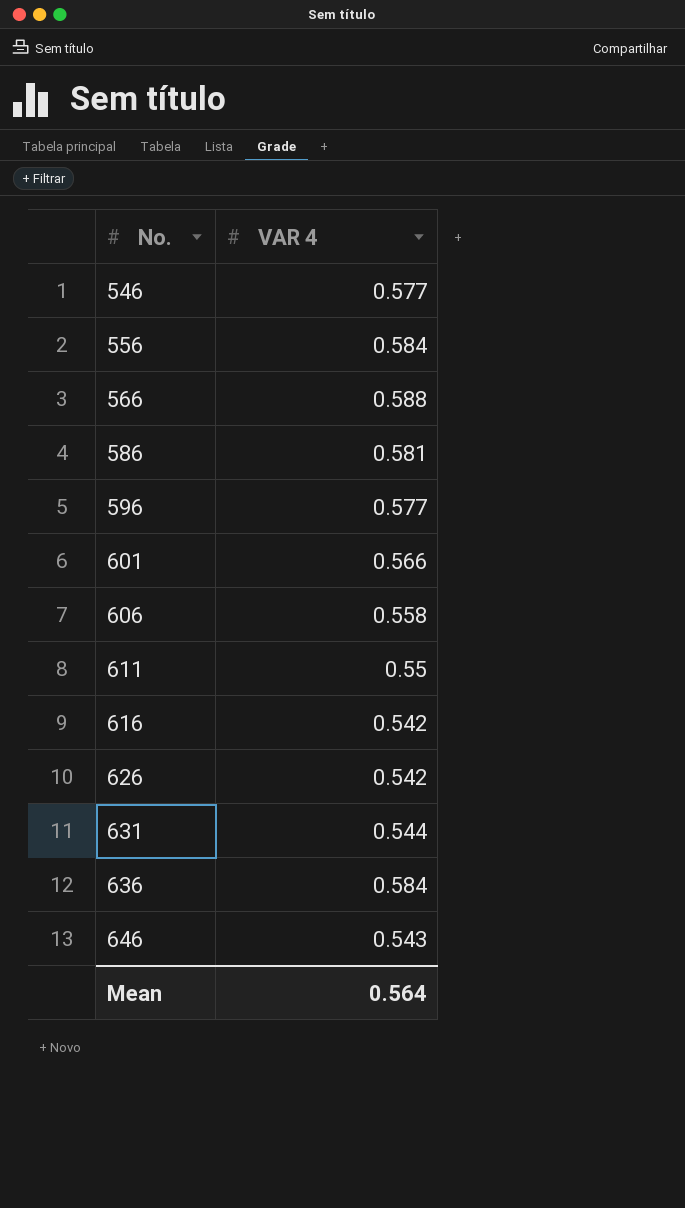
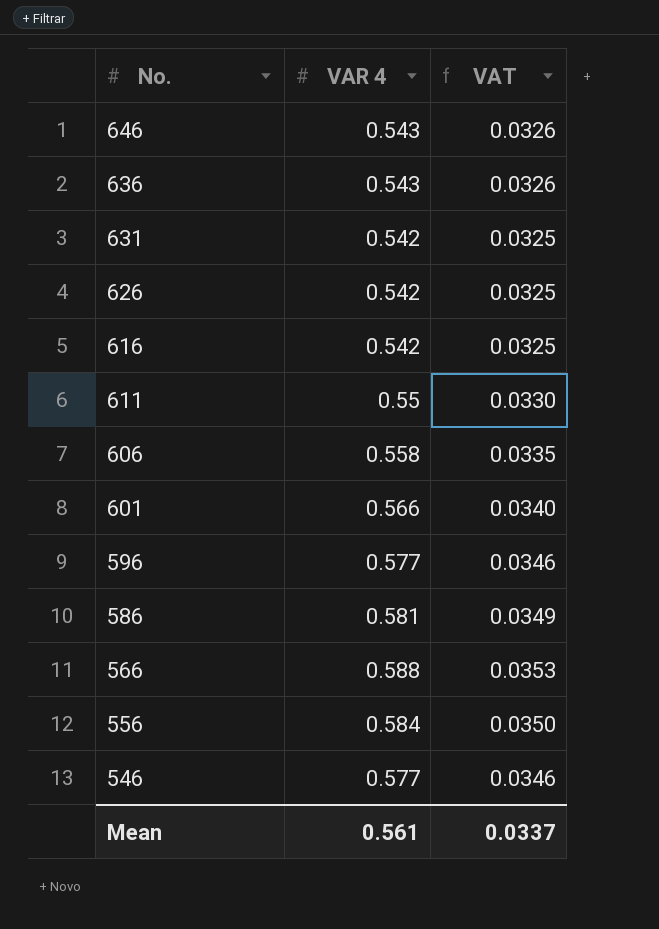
row order: No. ascending -> No. descending
column VAT | formula: none -> [VAR 4] * 0.06
636 | VAR 4: 0.584 -> 0.543
631 | VAR 4: 0.544 -> 0.542
Mean | VAR 4: 0.564 -> 0.561

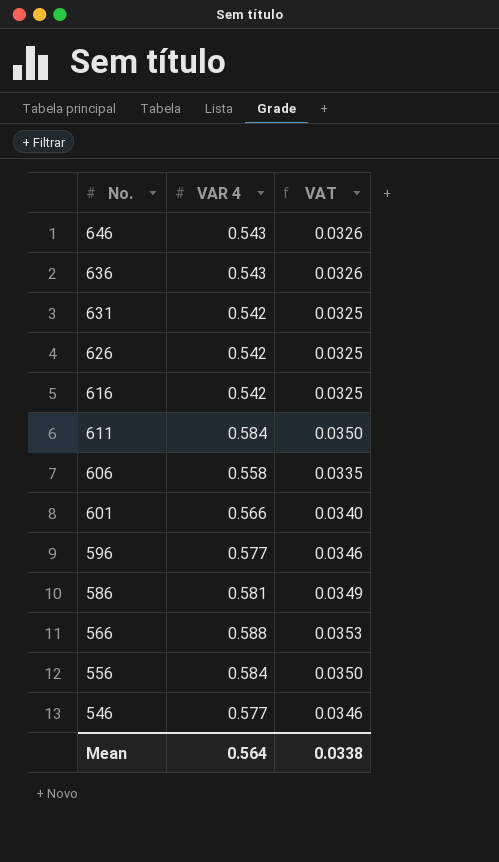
611 | VAR 4: 0.55 -> 0.584
611 | VAT: 0.0330 -> 0.0350
Mean | VAR 4: 0.561 -> 0.564
Mean | VAT: 0.0337 -> 0.0338

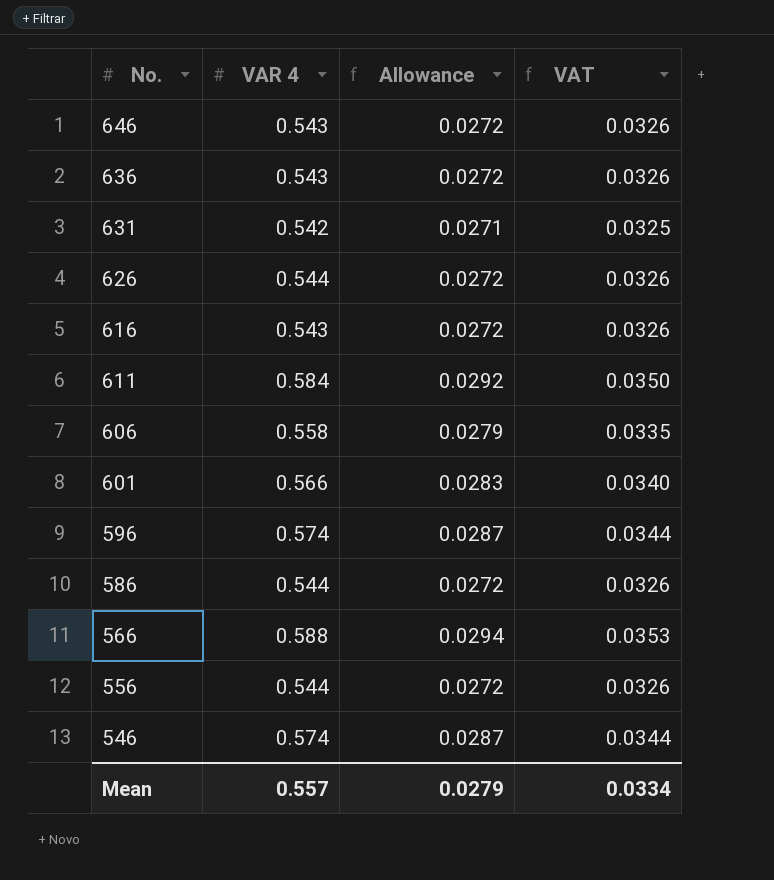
column Allowance | formula: none -> [VAR 4] * 0.05
626 | VAR 4: 0.542 -> 0.544
626 | VAT: 0.0325 -> 0.0326
616 | VAR 4: 0.542 -> 0.543
616 | VAT: 0.0325 -> 0.0326
596 | VAR 4: 0.577 -> 0.574
596 | VAT: 0.0346 -> 0.0344
586 | VAR 4: 0.581 -> 0.544
586 | VAT: 0.0349 -> 0.0326
556 | VAR 4: 0.584 -> 0.544
556 | VAT: 0.0350 -> 0.0326
546 | VAR 4: 0.577 -> 0.574
546 | VAT: 0.0346 -> 0.0344
Mean | VAR 4: 0.564 -> 0.557
Mean | VAT: 0.0338 -> 0.0334

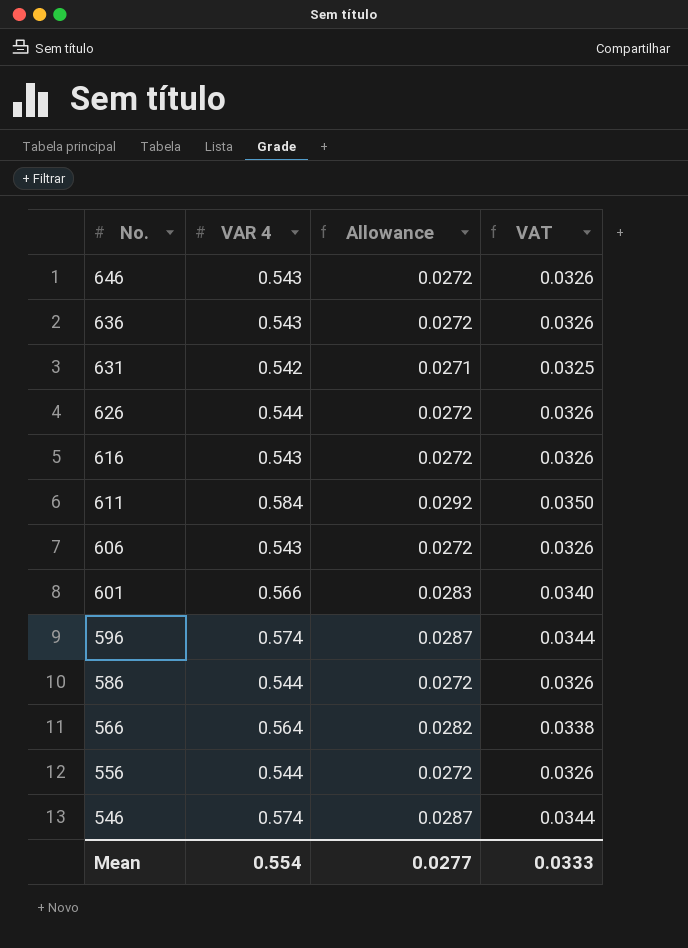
606 | VAR 4: 0.558 -> 0.543
606 | Allowance: 0.0279 -> 0.0272
606 | VAT: 0.0335 -> 0.0326
566 | VAR 4: 0.588 -> 0.564
566 | Allowance: 0.0294 -> 0.0282
566 | VAT: 0.0353 -> 0.0338
Mean | VAR 4: 0.557 -> 0.554
Mean | Allowance: 0.0279 -> 0.0277
Mean | VAT: 0.0334 -> 0.0333

